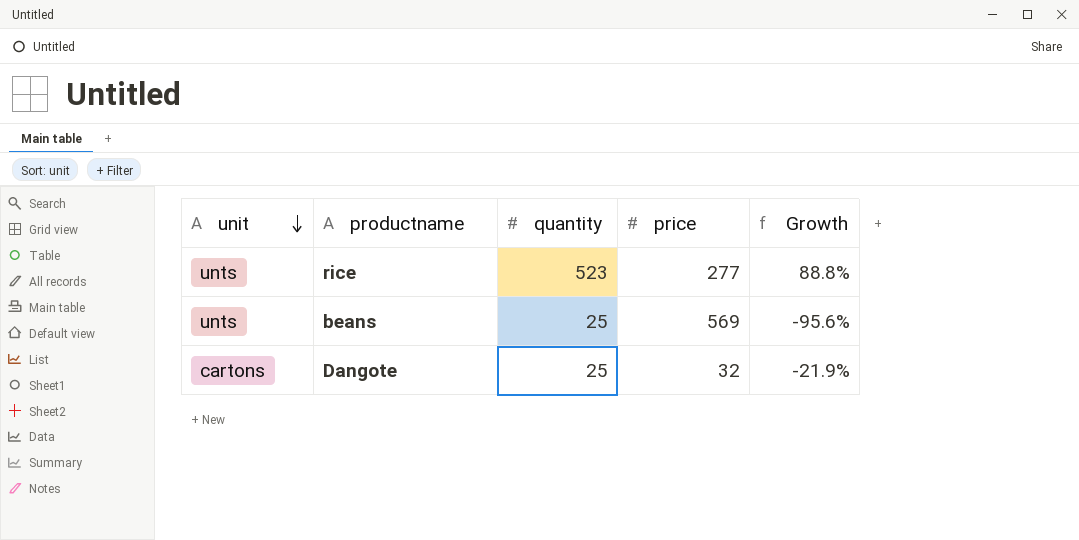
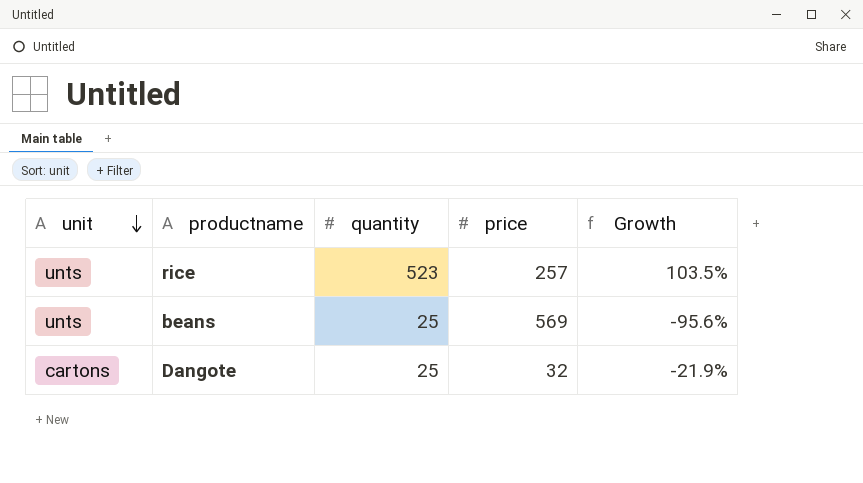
rice | price: 277 -> 257
rice | Growth: 88.8% -> 103.5%

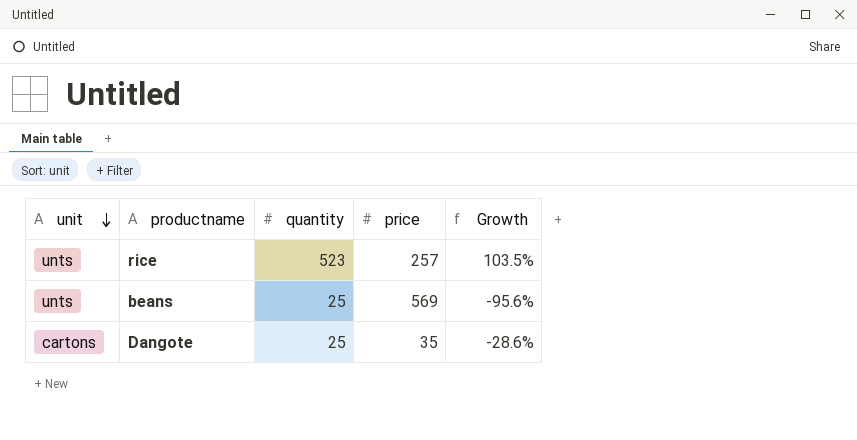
Dangote | price: 32 -> 35
Dangote | Growth: -21.9% -> -28.6%

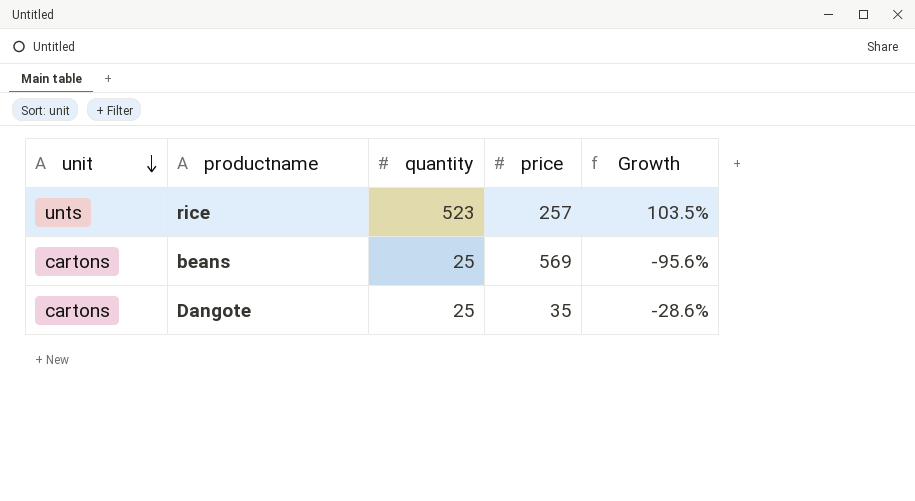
beans | unit: unts -> cartons

